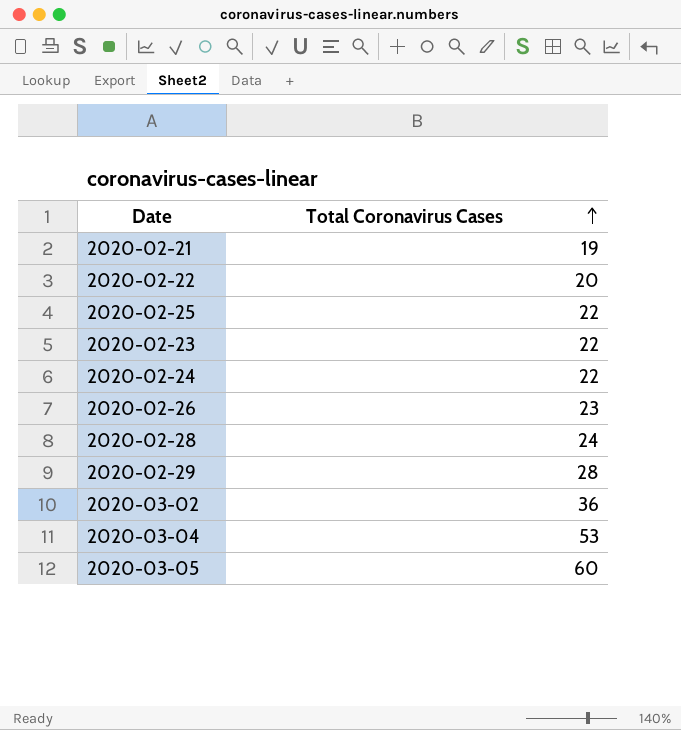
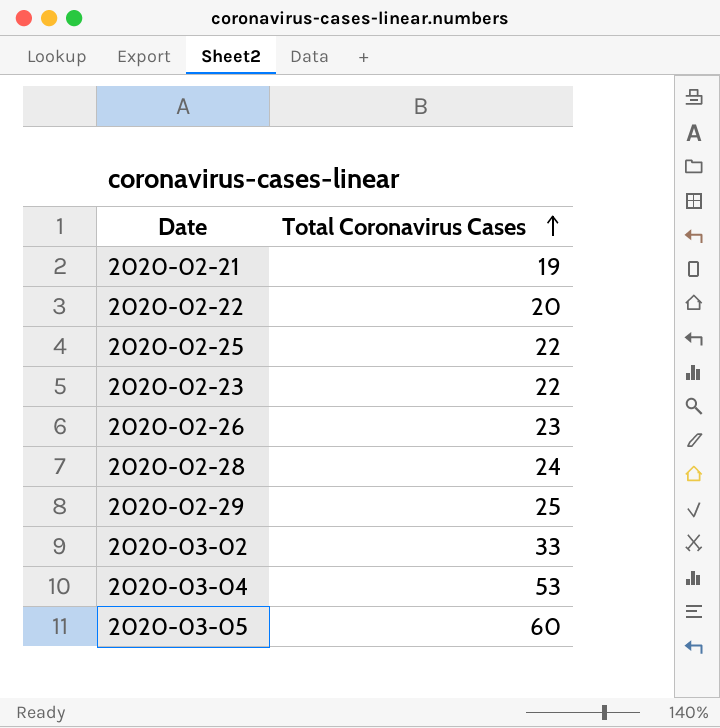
row 2020-02-24: 22 -> none
2020-02-29 | Total Coronavirus Cases: 28 -> 25
2020-03-02 | Total Coronavirus Cases: 36 -> 33

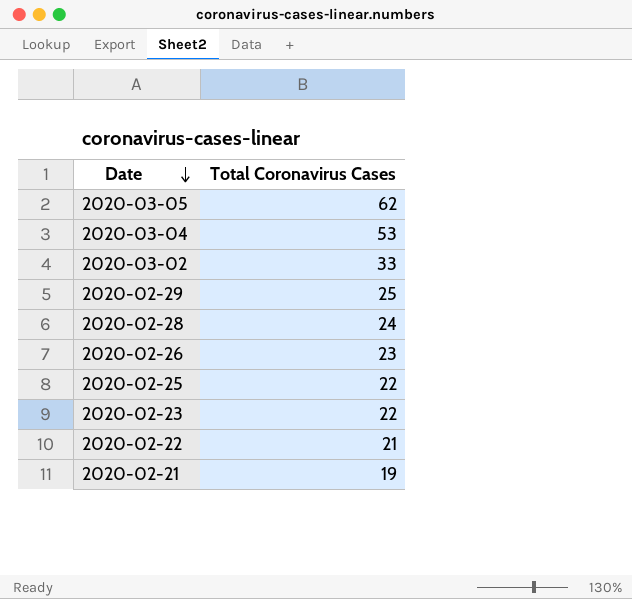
row order: Total Coronavirus Cases ascending -> Date descending
2020-03-05 | Total Coronavirus Cases: 60 -> 62
2020-02-22 | Total Coronavirus Cases: 20 -> 21

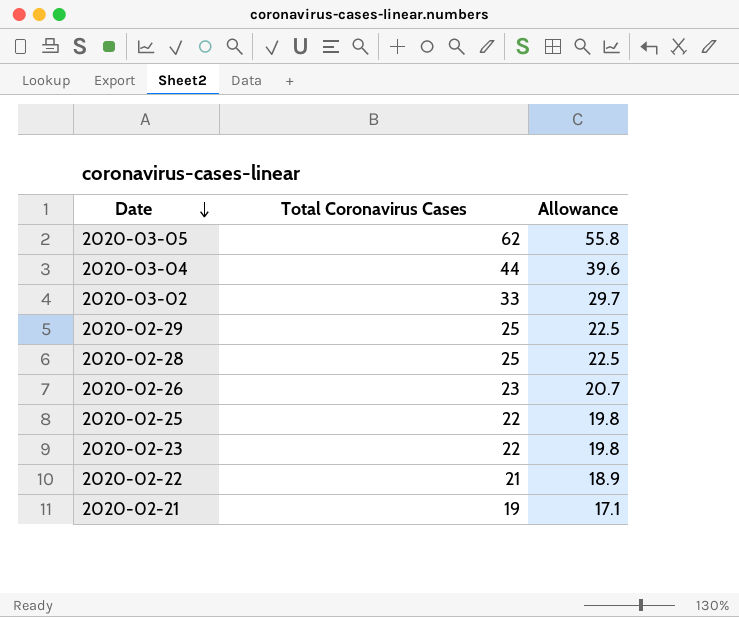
column Allowance | formula: none -> [Total Coronavirus Cases] * 0.9
2020-03-04 | Total Coronavirus Cases: 53 -> 44
2020-02-28 | Total Coronavirus Cases: 24 -> 25

